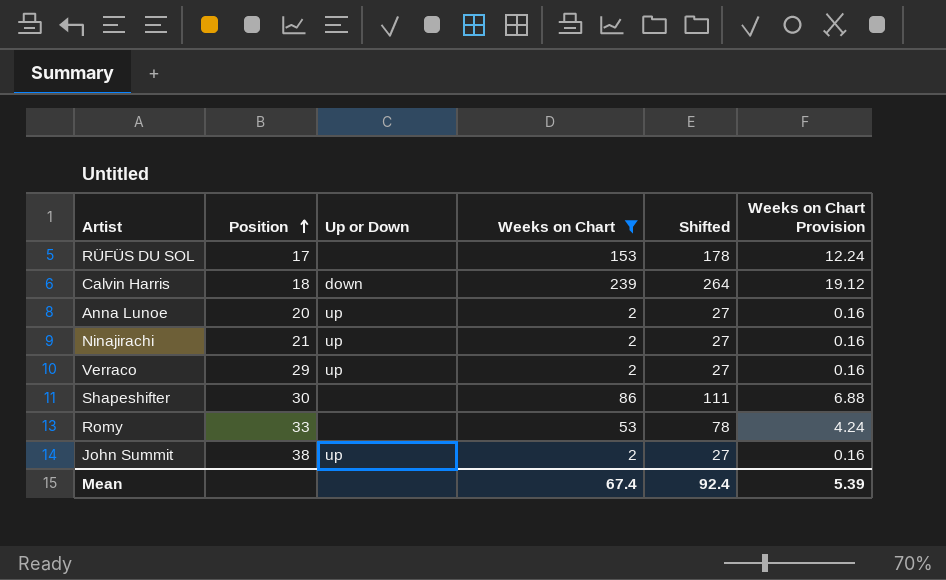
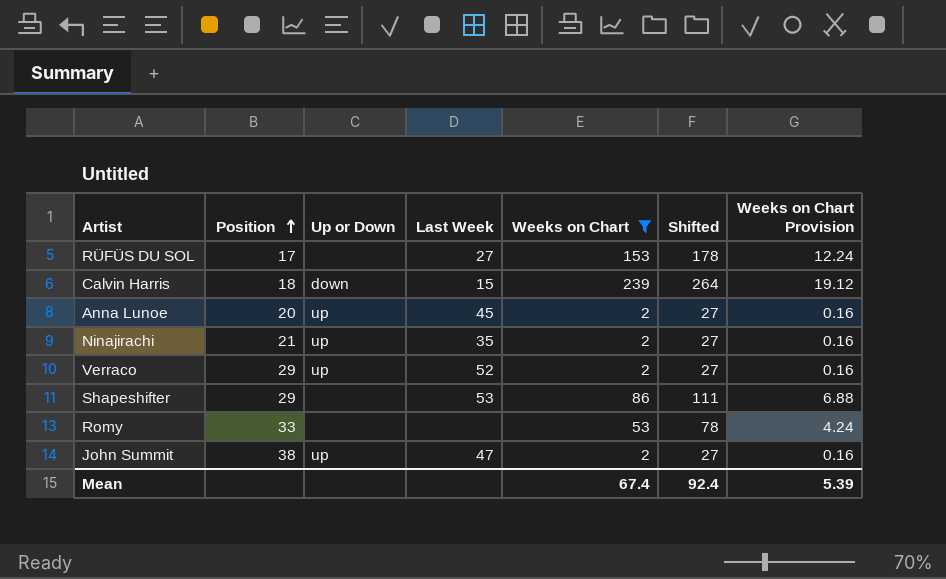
column Last Week | position: none -> 4
Shapeshifter | Position: 30 -> 29

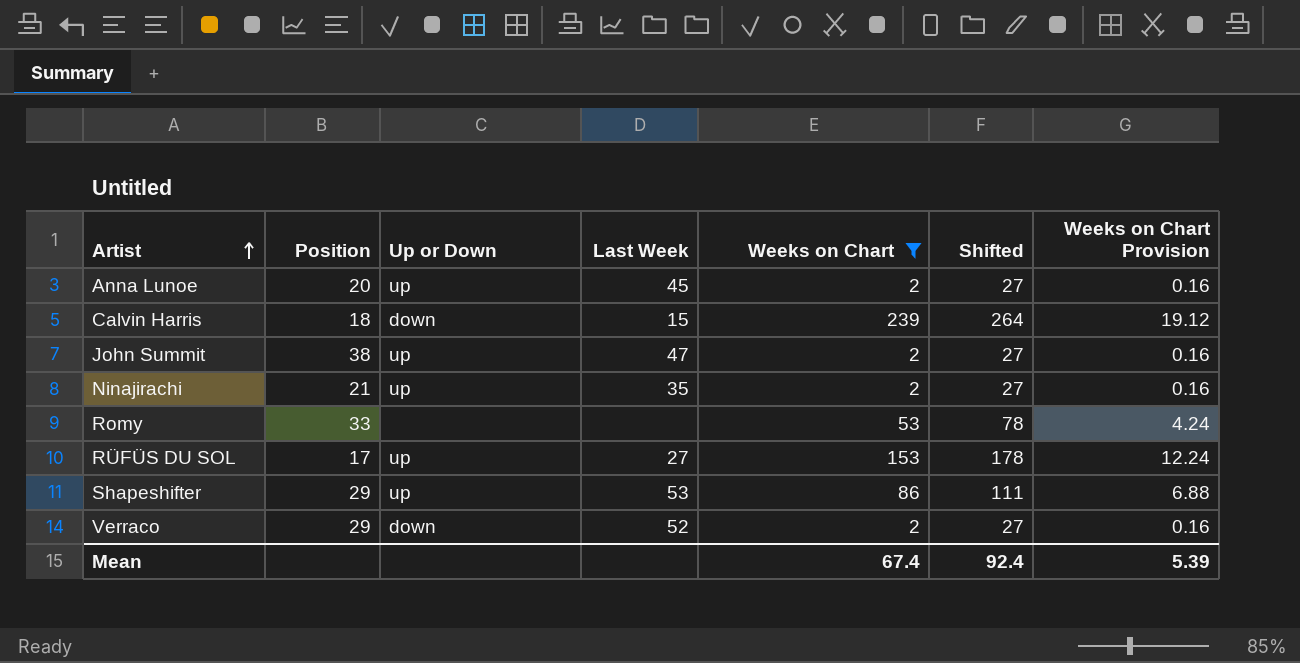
row order: Position ascending -> Artist ascending
RÜFÜS DU SOL | Up or Down: none -> up
Shapeshifter | Up or Down: none -> up
Verraco | Up or Down: up -> down

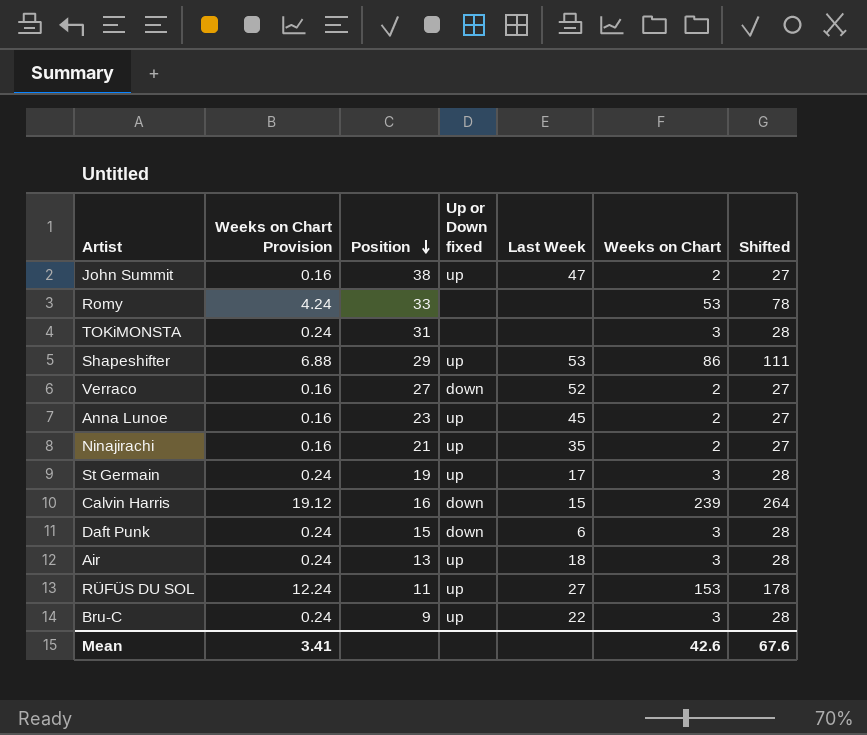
filter: Weeks on Chart != 3 -> none
row order: Artist ascending -> Position descending
column Weeks on Chart Provision | position: 7 -> 2
column name: Up or Down -> Up or Down fixed
Verraco | Position: 29 -> 27
Anna Lunoe | Position: 20 -> 23
Calvin Harris | Position: 18 -> 16
RÜFÜS DU SOL | Position: 17 -> 11
Mean | Weeks on Chart Provision: 5.39 -> 3.41
Mean | Weeks on Chart: 67.4 -> 42.6
Mean | Shifted: 92.4 -> 67.6

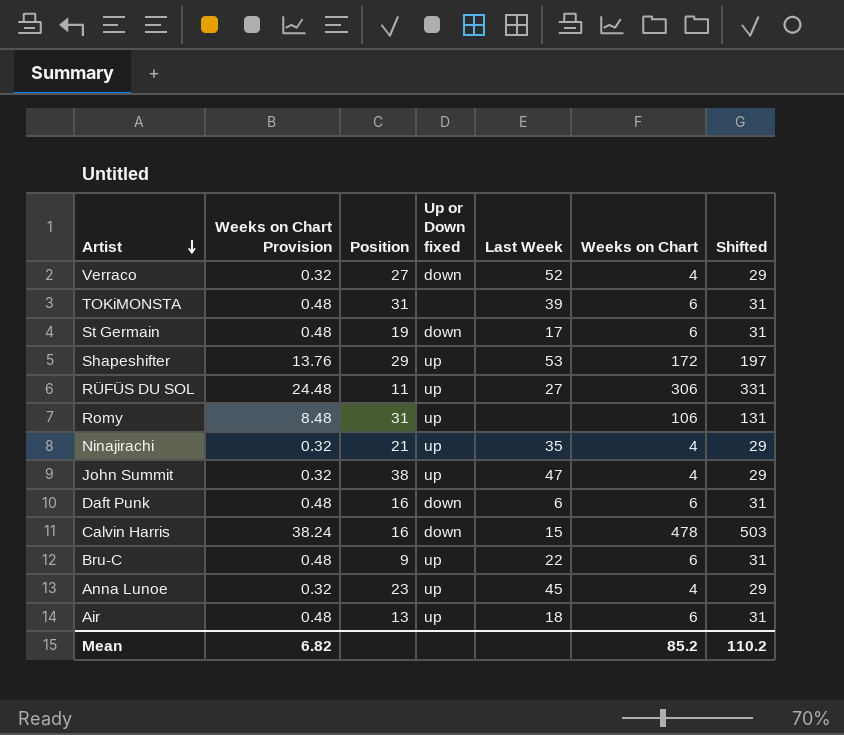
row order: Position descending -> Artist descending
Verraco | Weeks on Chart Provision: 0.16 -> 0.32
Verraco | Weeks on Chart: 2 -> 4
Verraco | Shifted: 27 -> 29
TOKiMONSTA | Weeks on Chart Provision: 0.24 -> 0.48
TOKiMONSTA | Last Week: none -> 39
TOKiMONSTA | Weeks on Chart: 3 -> 6
TOKiMONSTA | Shifted: 28 -> 31
St Germain | Weeks on Chart Provision: 0.24 -> 0.48
St Germain | Up or Down fixed: up -> down
St Germain | Weeks on Chart: 3 -> 6
St Germain | Shifted: 28 -> 31
Shapeshifter | Weeks on Chart Provision: 6.88 -> 13.76
Shapeshifter | Weeks on Chart: 86 -> 172
Shapeshifter | Shifted: 111 -> 197
RÜFÜS DU SOL | Weeks on Chart Provision: 12.24 -> 24.48
RÜFÜS DU SOL | Weeks on Chart: 153 -> 306
RÜFÜS DU SOL | Shifted: 178 -> 331
Romy | Weeks on Chart Provision: 4.24 -> 8.48
Romy | Position: 33 -> 31
Romy | Up or Down fixed: none -> up
Romy | Weeks on Chart: 53 -> 106
Romy | Shifted: 78 -> 131
Ninajirachi | Weeks on Chart Provision: 0.16 -> 0.32
Ninajirachi | Weeks on Chart: 2 -> 4
Ninajirachi | Shifted: 27 -> 29
John Summit | Weeks on Chart Provision: 0.16 -> 0.32
John Summit | Weeks on Chart: 2 -> 4
John Summit | Shifted: 27 -> 29
Daft Punk | Weeks on Chart Provision: 0.24 -> 0.48
Daft Punk | Position: 15 -> 16
Daft Punk | Weeks on Chart: 3 -> 6
Daft Punk | Shifted: 28 -> 31
Calvin Harris | Weeks on Chart Provision: 19.12 -> 38.24
Calvin Harris | Weeks on Chart: 239 -> 478
Calvin Harris | Shifted: 264 -> 503
Bru-C | Weeks on Chart Provision: 0.24 -> 0.48
Bru-C | Weeks on Chart: 3 -> 6
Bru-C | Shifted: 28 -> 31
Anna Lunoe | Weeks on Chart Provision: 0.16 -> 0.32
Anna Lunoe | Weeks on Chart: 2 -> 4
Anna Lunoe | Shifted: 27 -> 29
Air | Weeks on Chart Provision: 0.24 -> 0.48
Air | Weeks on Chart: 3 -> 6
Air | Shifted: 28 -> 31
Mean | Weeks on Chart Provision: 3.41 -> 6.82
Mean | Weeks on Chart: 42.6 -> 85.2
Mean | Shifted: 67.6 -> 110.2

